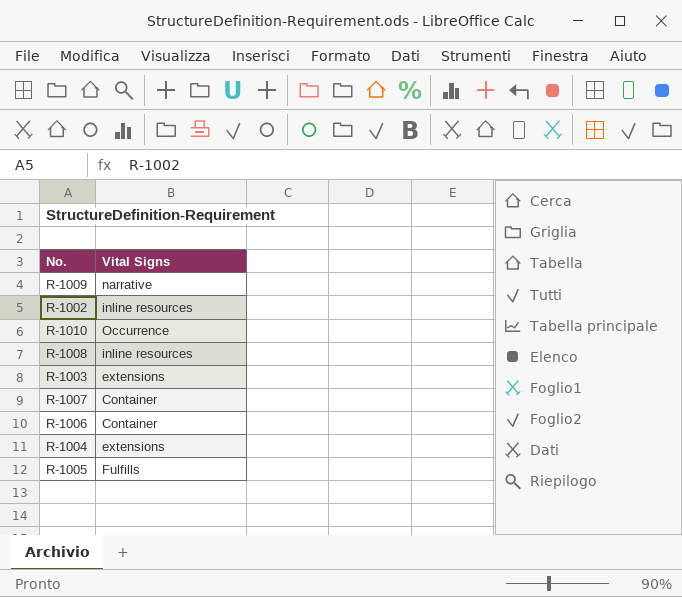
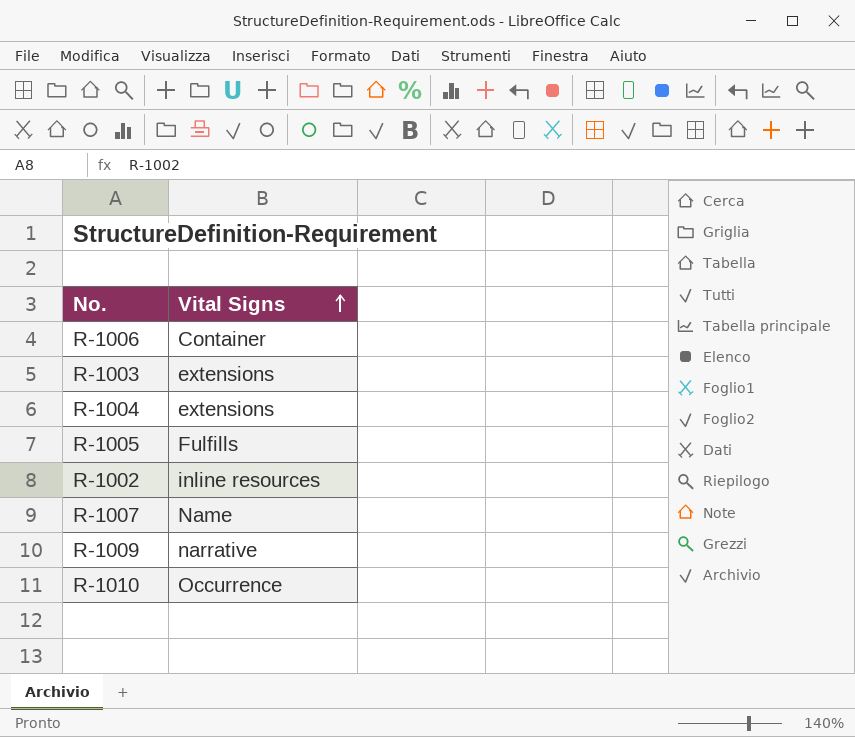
row order: none -> Vital Signs ascending
row R-1008: inline resources -> none
R-1007 | Vital Signs: Container -> Name

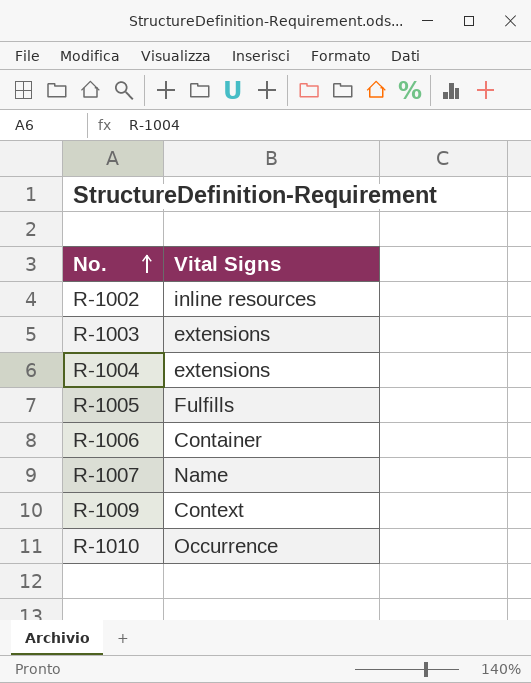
row order: Vital Signs ascending -> No. ascending
R-1009 | Vital Signs: narrative -> Context

